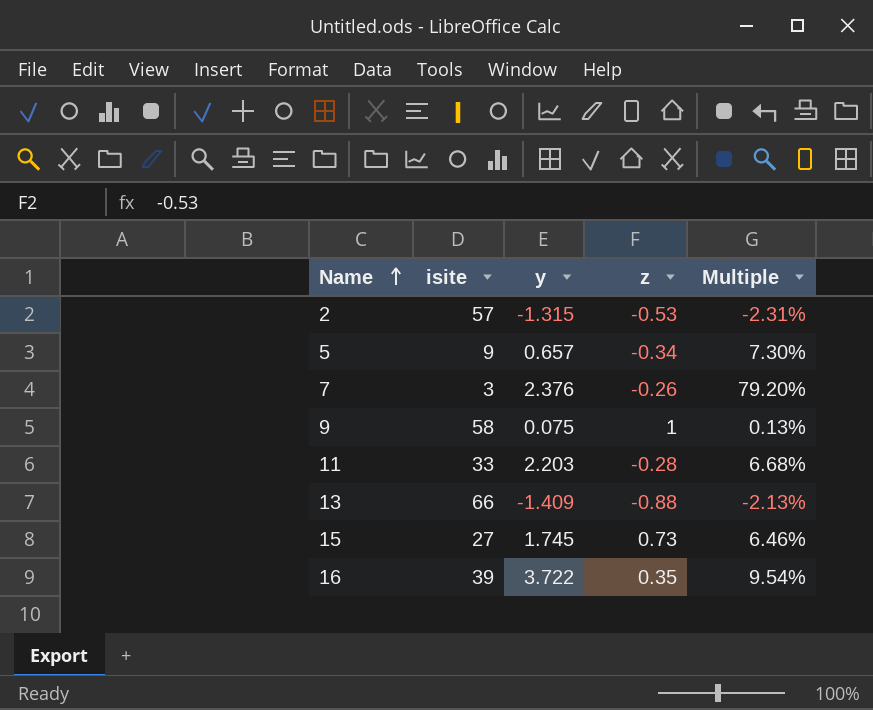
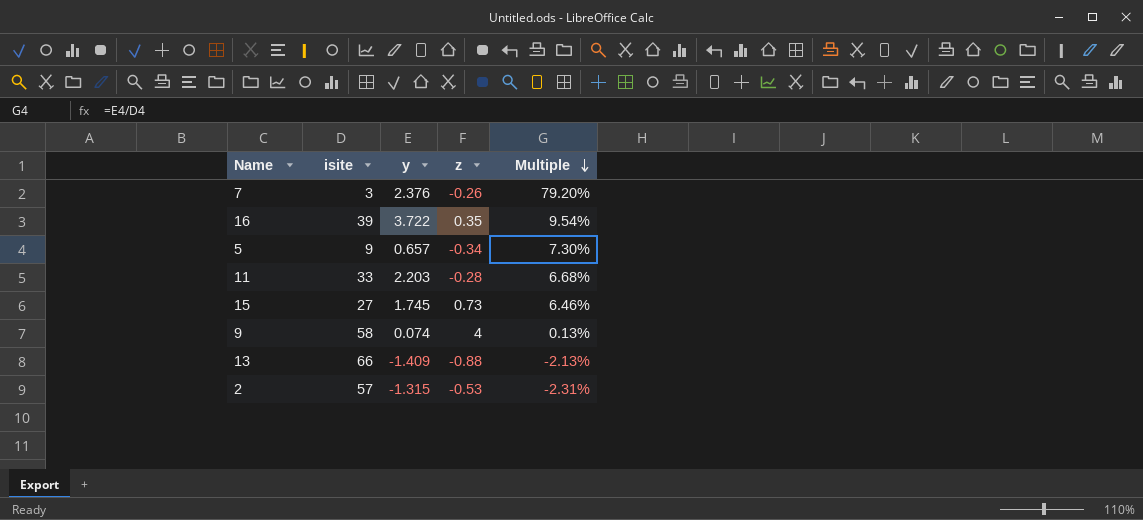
row order: Name ascending -> Multiple descending
9 | y: 0.075 -> 0.074
9 | z: 1 -> 4

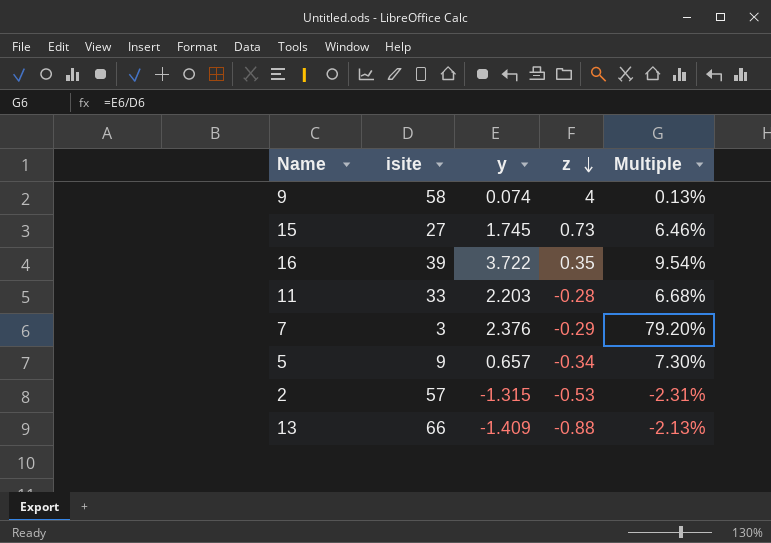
row order: Multiple descending -> z descending
7 | z: -0.26 -> -0.29

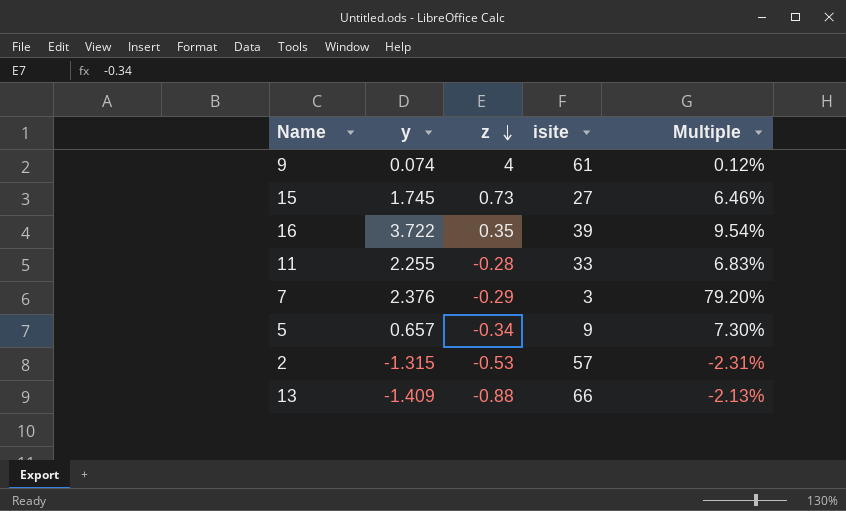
column isite | position: 2 -> 4
9 | isite: 58 -> 61
9 | Multiple: 0.13% -> 0.12%
11 | y: 2.203 -> 2.255
11 | Multiple: 6.68% -> 6.83%

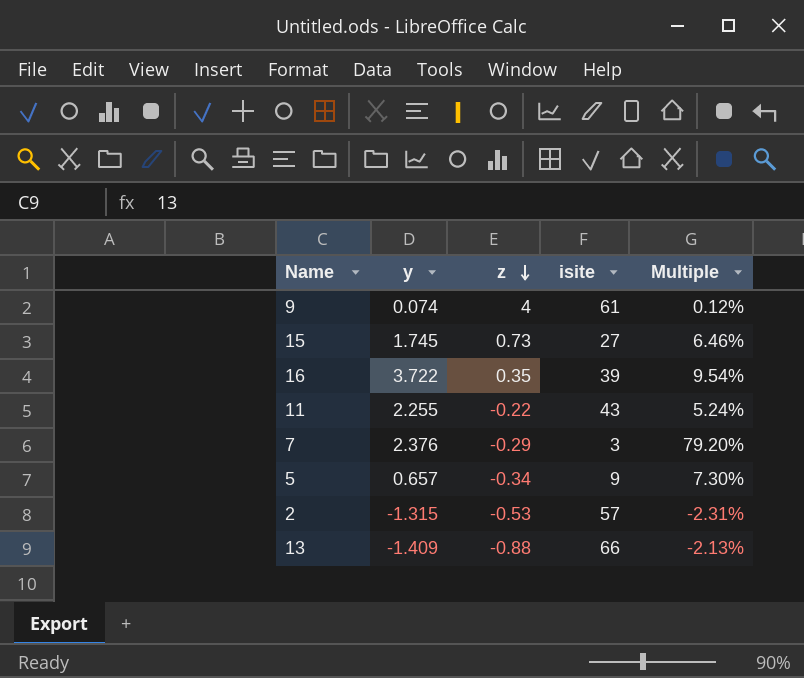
11 | z: -0.28 -> -0.22
11 | isite: 33 -> 43
11 | Multiple: 6.83% -> 5.24%

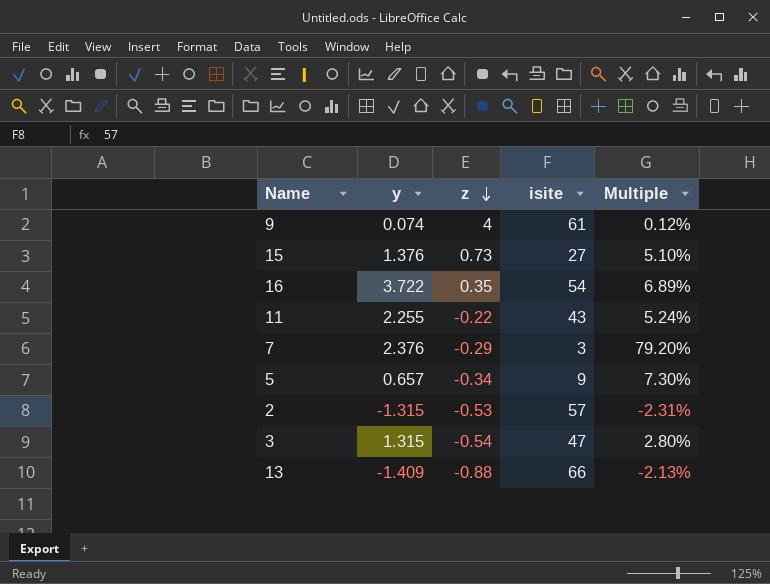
15 | y: 1.745 -> 1.376
15 | Multiple: 6.46% -> 5.10%
16 | isite: 39 -> 54
16 | Multiple: 9.54% -> 6.89%
row 3: none -> 1.315 | -0.54 | 47 | 2.80%

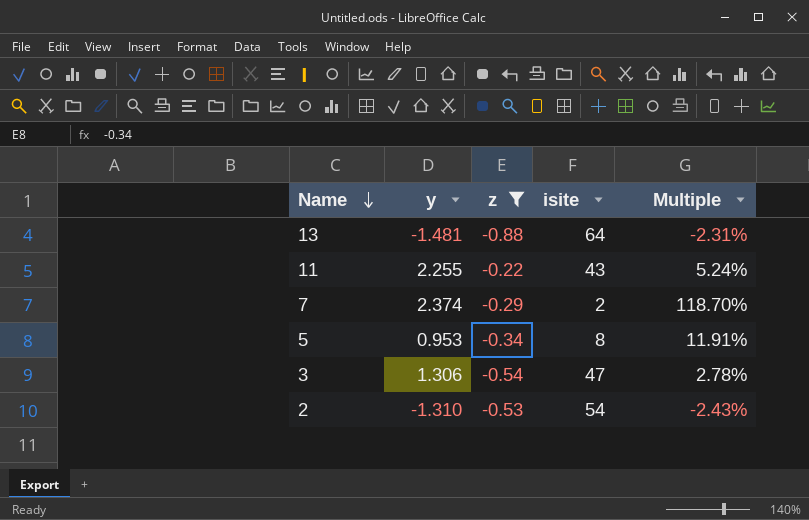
filter: none -> z <= -0.22
row order: z descending -> Name descending
13 | y: -1.409 -> -1.481
13 | isite: 66 -> 64
13 | Multiple: -2.13% -> -2.31%
7 | y: 2.376 -> 2.374
7 | isite: 3 -> 2
7 | Multiple: 79.20% -> 118.70%
5 | y: 0.657 -> 0.953
5 | isite: 9 -> 8
5 | Multiple: 7.30% -> 11.91%
3 | y: 1.315 -> 1.306
3 | Multiple: 2.80% -> 2.78%
2 | y: -1.315 -> -1.310
2 | isite: 57 -> 54
2 | Multiple: -2.31% -> -2.43%

